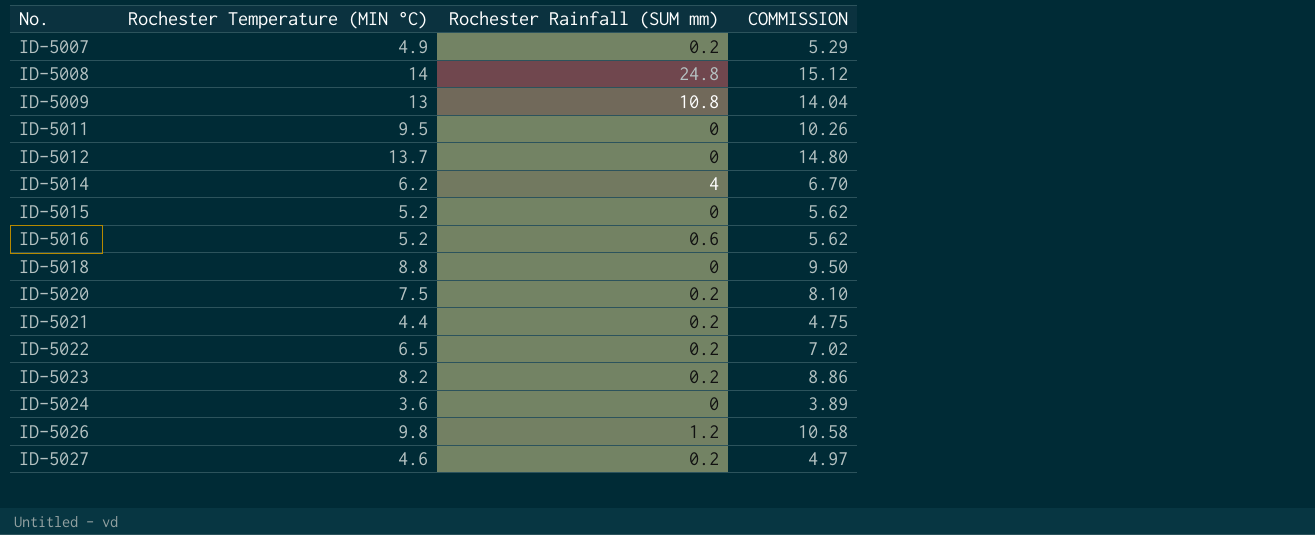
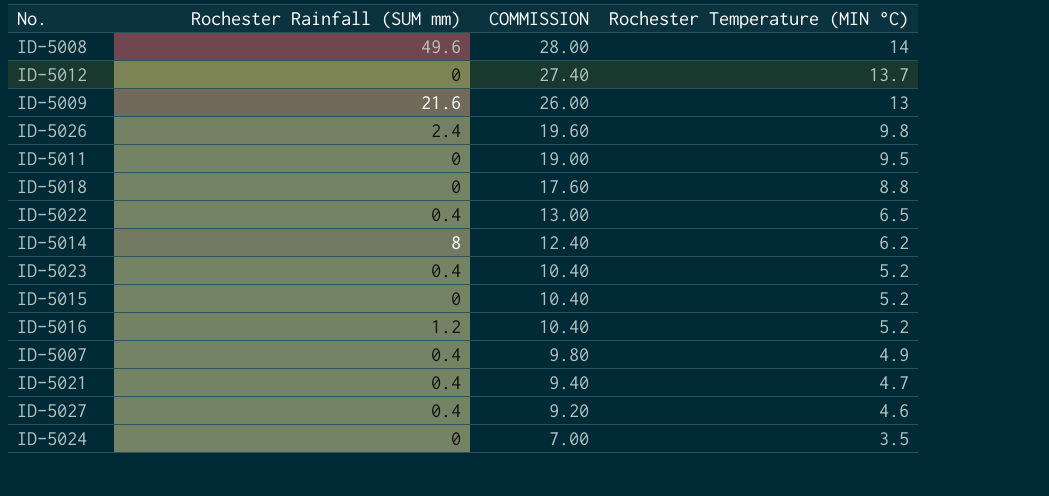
row order: No. ascending -> COMMISSION descending
column COMMISSION | formula: [Rochester Temperature (MIN °C)] * 1.08 -> [Rochester Temperature (MIN °C)] * 2
column Rochester Temperature (MIN °C) | position: 2 -> 4
row ID-5020: 7.5 | 0.2 | 8.10 -> none
ID-5008 | Rochester Rainfall (SUM mm): 24.8 -> 49.6
ID-5009 | Rochester Rainfall (SUM mm): 10.8 -> 21.6
ID-5026 | Rochester Rainfall (SUM mm): 1.2 -> 2.4
ID-5022 | Rochester Rainfall (SUM mm): 0.2 -> 0.4
ID-5014 | Rochester Rainfall (SUM mm): 4 -> 8
ID-5023 | Rochester Rainfall (SUM mm): 0.2 -> 0.4
ID-5023 | Rochester Temperature (MIN °C): 8.2 -> 5.2
ID-5016 | Rochester Rainfall (SUM mm): 0.6 -> 1.2
ID-5007 | Rochester Rainfall (SUM mm): 0.2 -> 0.4
ID-5021 | Rochester Rainfall (SUM mm): 0.2 -> 0.4
ID-5021 | Rochester Temperature (MIN °C): 4.4 -> 4.7
ID-5027 | Rochester Rainfall (SUM mm): 0.2 -> 0.4
ID-5024 | Rochester Temperature (MIN °C): 3.6 -> 3.5

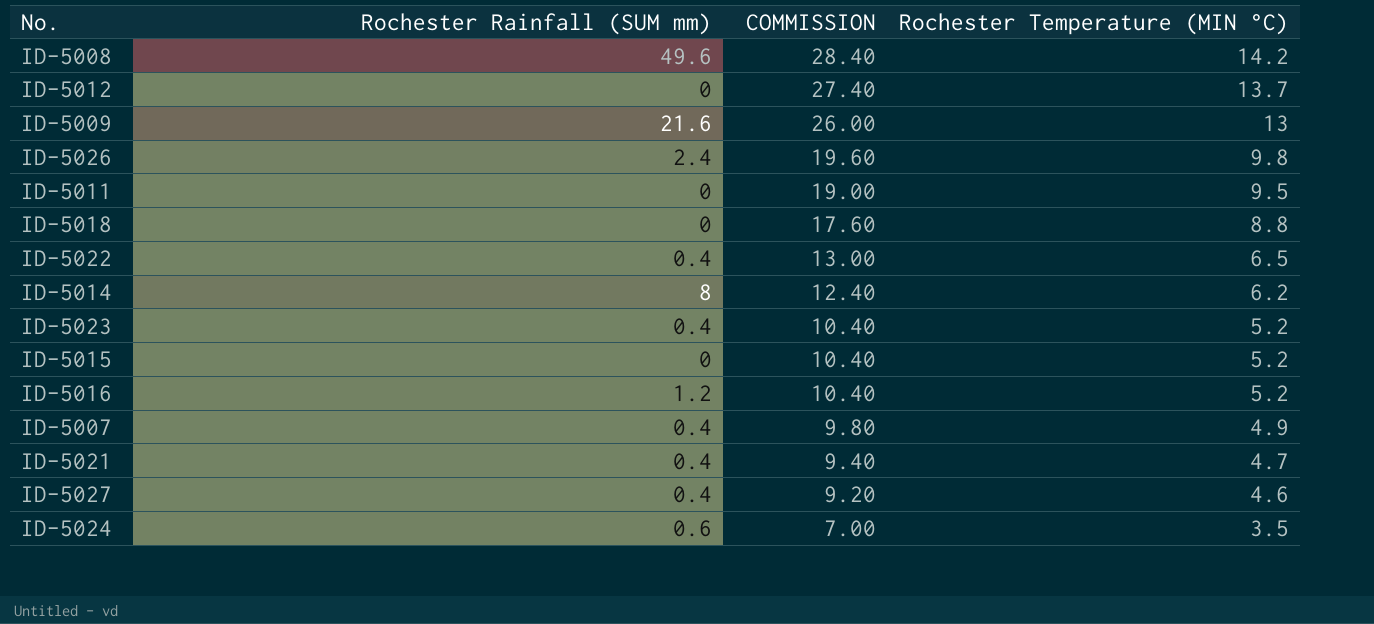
ID-5008 | COMMISSION: 28.00 -> 28.40
ID-5008 | Rochester Temperature (MIN °C): 14 -> 14.2
ID-5024 | Rochester Rainfall (SUM mm): 0 -> 0.6

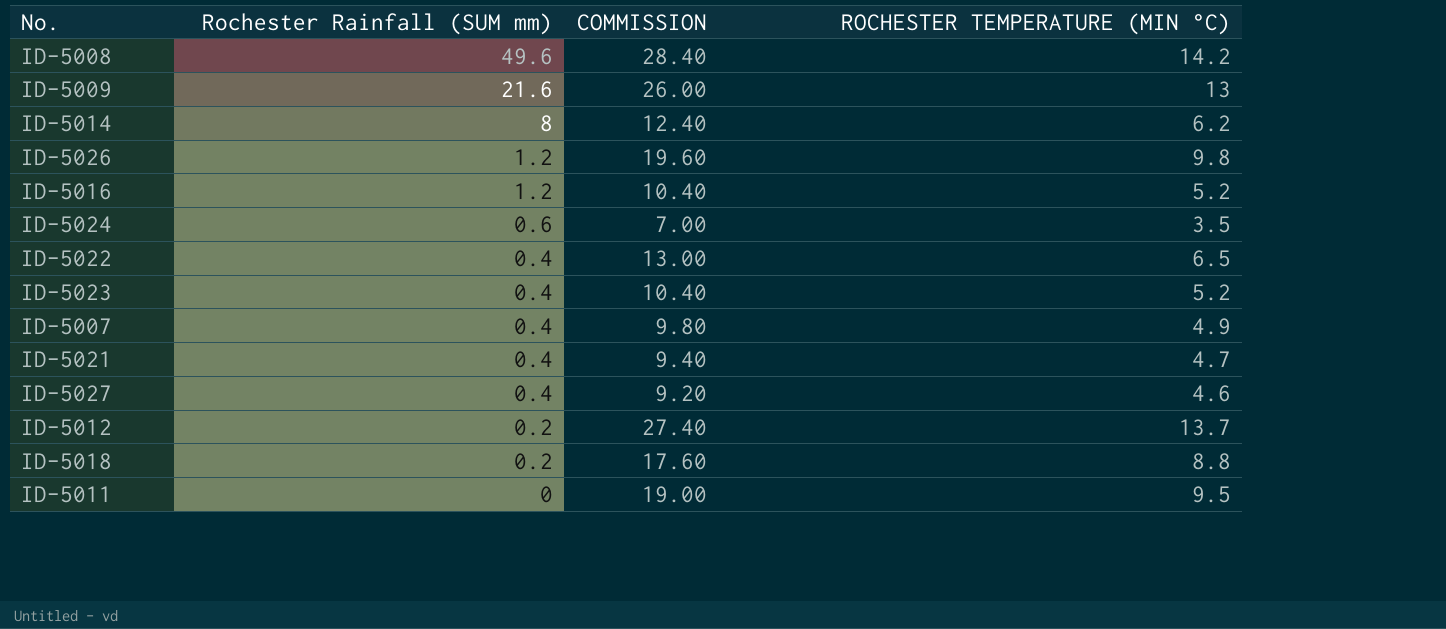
row order: COMMISSION descending -> Rochester Rainfall (SUM mm) descending
column name: Rochester Temperature (MIN °C) -> ROCHESTER TEMPERATURE (MIN °C)
row ID-5015: 0 | 10.40 | 5.2 -> none
ID-5026 | Rochester Rainfall (SUM mm): 2.4 -> 1.2
ID-5012 | Rochester Rainfall (SUM mm): 0 -> 0.2
ID-5018 | Rochester Rainfall (SUM mm): 0 -> 0.2

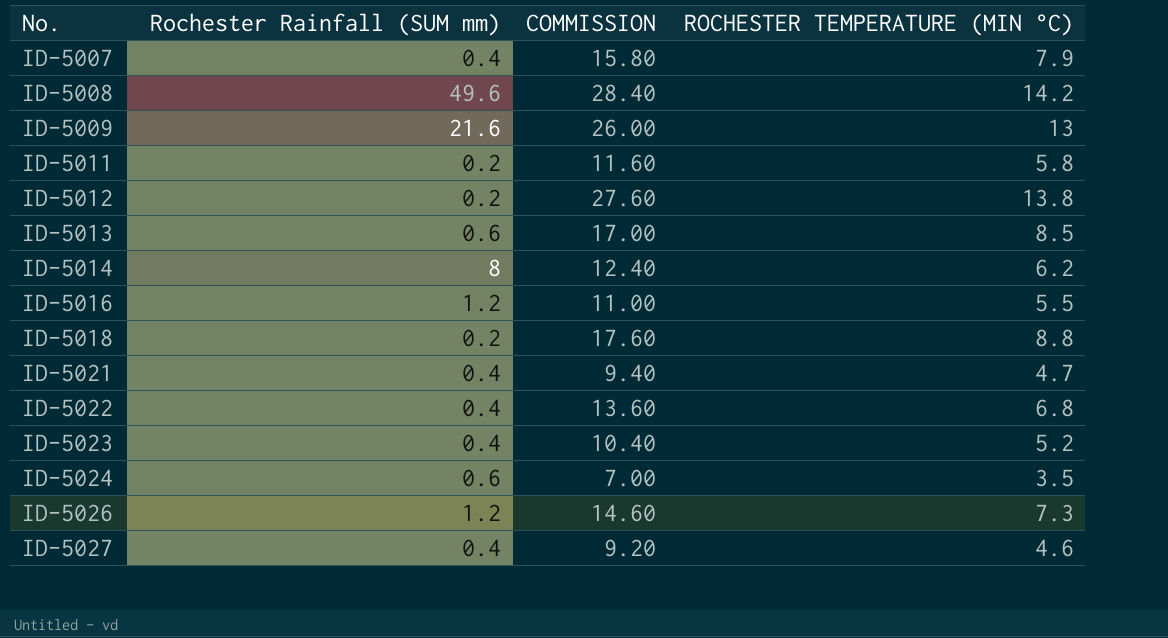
row order: Rochester Rainfall (SUM mm) descending -> No. ascending
ID-5007 | COMMISSION: 9.80 -> 15.80
ID-5007 | ROCHESTER TEMPERATURE (MIN °C): 4.9 -> 7.9
ID-5011 | Rochester Rainfall (SUM mm): 0 -> 0.2
ID-5011 | COMMISSION: 19.00 -> 11.60
ID-5011 | ROCHESTER TEMPERATURE (MIN °C): 9.5 -> 5.8
ID-5012 | COMMISSION: 27.40 -> 27.60
ID-5012 | ROCHESTER TEMPERATURE (MIN °C): 13.7 -> 13.8
row ID-5013: none -> 0.6 | 17.00 | 8.5
ID-5016 | COMMISSION: 10.40 -> 11.00
ID-5016 | ROCHESTER TEMPERATURE (MIN °C): 5.2 -> 5.5
ID-5022 | COMMISSION: 13.00 -> 13.60
ID-5022 | ROCHESTER TEMPERATURE (MIN °C): 6.5 -> 6.8
ID-5026 | COMMISSION: 19.60 -> 14.60
ID-5026 | ROCHESTER TEMPERATURE (MIN °C): 9.8 -> 7.3

